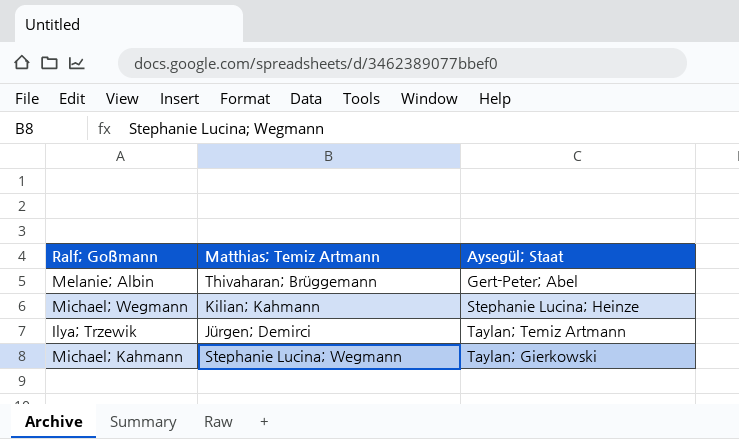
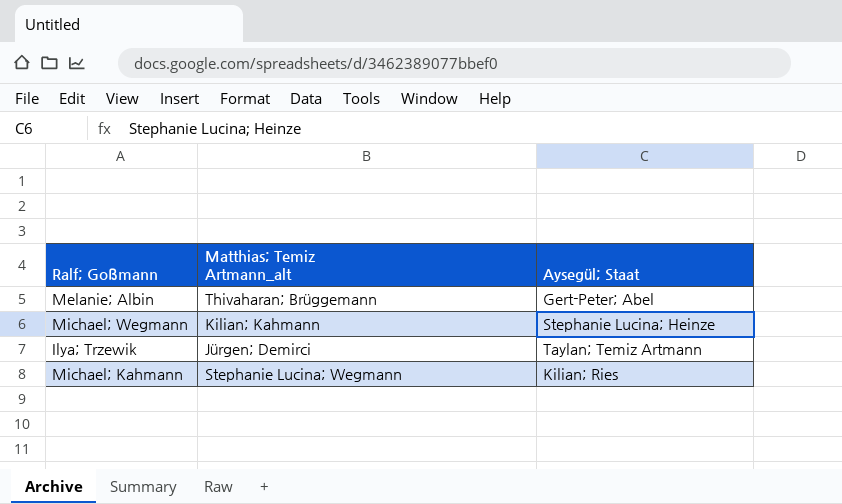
column name: Matthias; Temiz Artmann -> Matthias; Temiz Artmann_alt
Michael; Kahmann | Aysegül; Staat: Taylan; Gierkowski -> Kilian; Ries

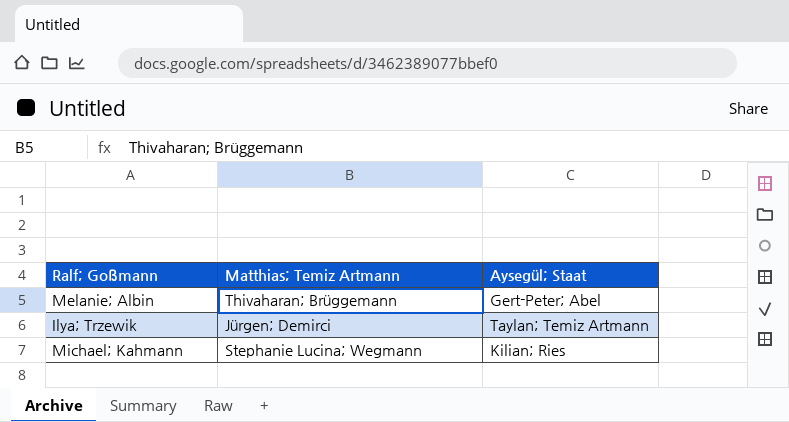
column name: Matthias; Temiz Artmann_alt -> Matthias; Temiz Artmann
row Michael; Wegmann: Kilian; Kahmann | Stephanie Lucina; Heinze -> none

